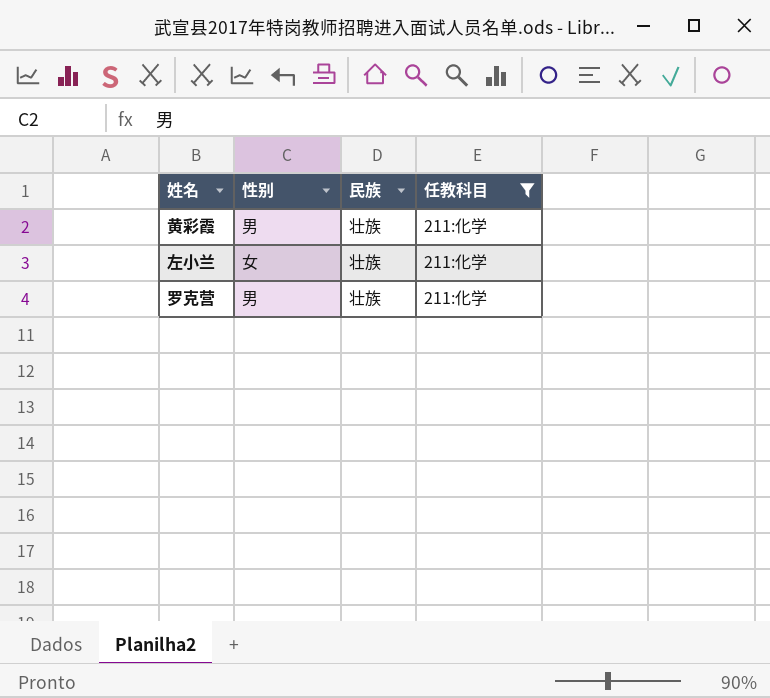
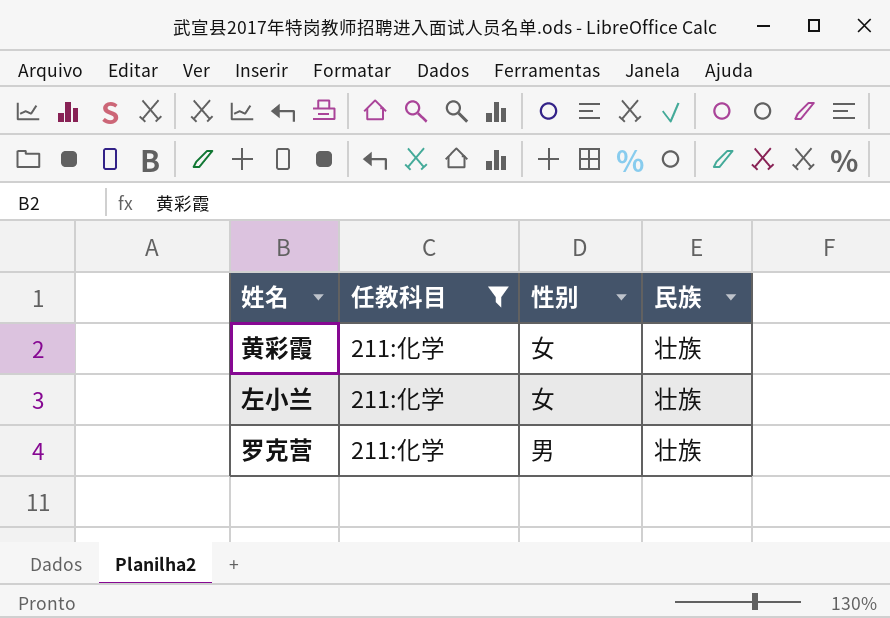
column 任教科目 | position: 4 -> 2
黄彩霞 | 性别: 男 -> 女

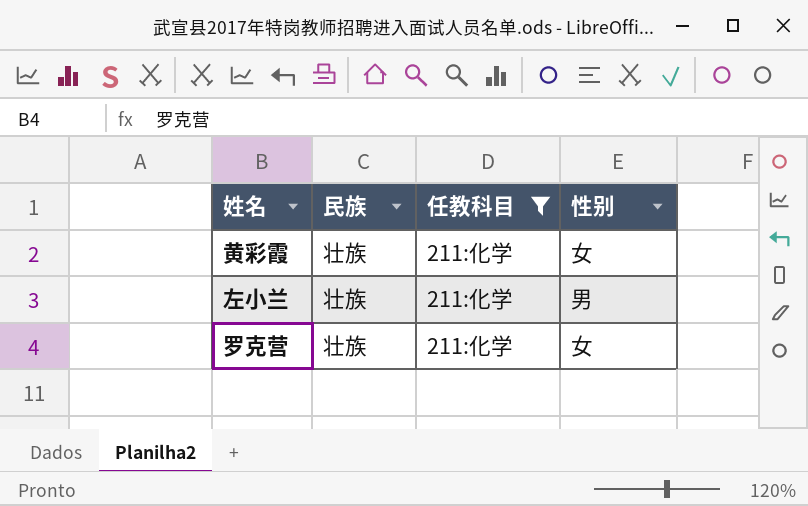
column 民族 | position: 4 -> 2
左小兰 | 性别: 女 -> 男
罗克营 | 性别: 男 -> 女

